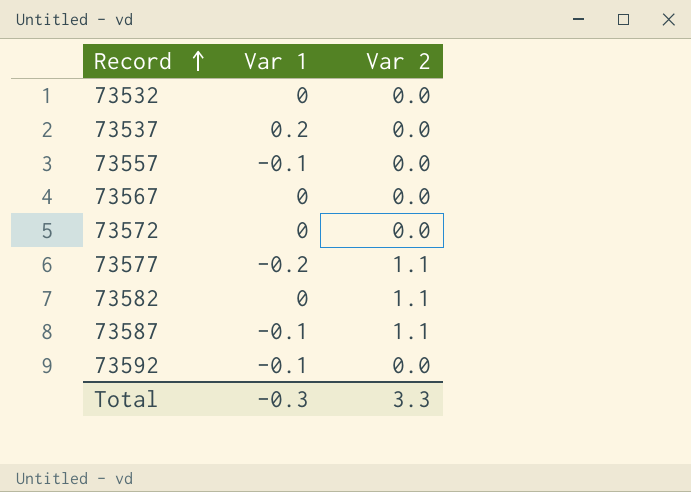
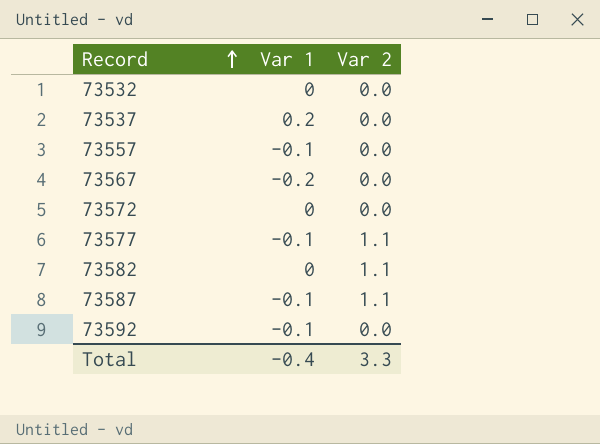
73567 | Var 1: 0 -> -0.2
73577 | Var 1: -0.2 -> -0.1
Total | Var 1: -0.3 -> -0.4

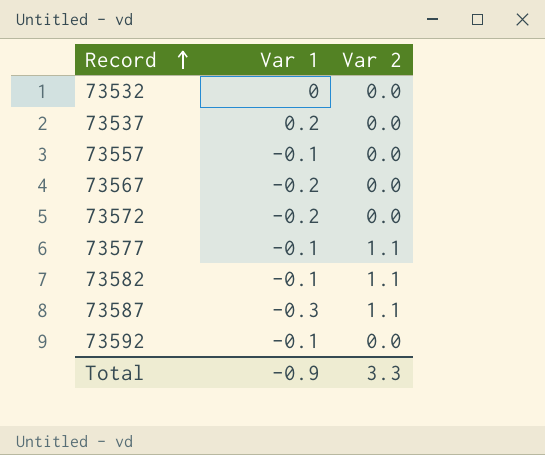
73572 | Var 1: 0 -> -0.2
73582 | Var 1: 0 -> -0.1
73587 | Var 1: -0.1 -> -0.3
Total | Var 1: -0.4 -> -0.9

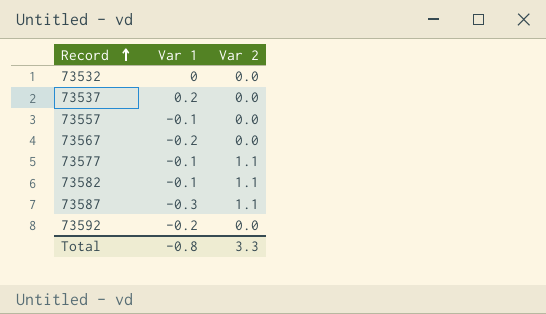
row 73572: -0.2 | 0.0 -> none
73592 | Var 1: -0.1 -> -0.2
Total | Var 1: -0.9 -> -0.8

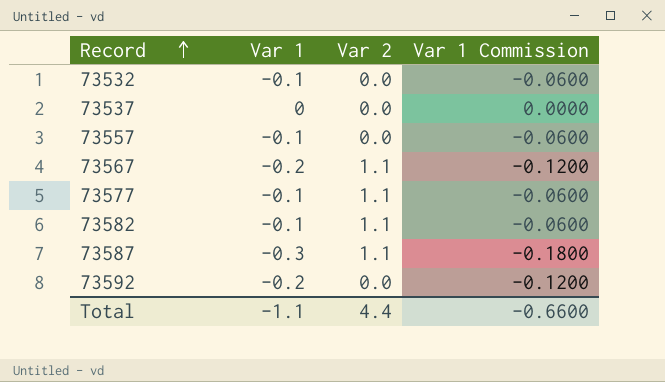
column Var 1 Commission | formula: none -> [Var 1] * 0.6
73532 | Var 1: 0 -> -0.1
73537 | Var 1: 0.2 -> 0
73567 | Var 2: 0.0 -> 1.1
Total | Var 1: -0.8 -> -1.1
Total | Var 2: 3.3 -> 4.4

